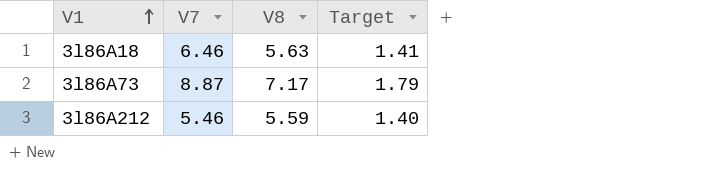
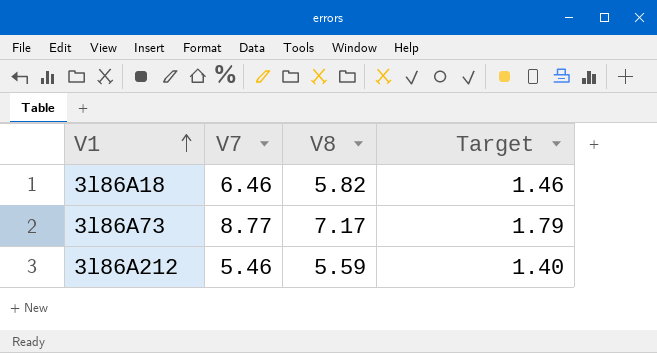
3l86A18 | V8: 5.63 -> 5.82
3l86A18 | Target: 1.41 -> 1.46
3l86A73 | V7: 8.87 -> 8.77

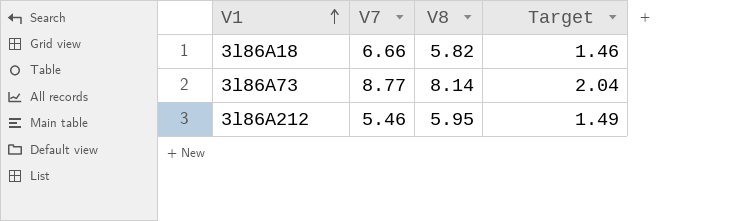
3l86A18 | V7: 6.46 -> 6.66
3l86A73 | V8: 7.17 -> 8.14
3l86A73 | Target: 1.79 -> 2.04
3l86A212 | V8: 5.59 -> 5.95
3l86A212 | Target: 1.40 -> 1.49

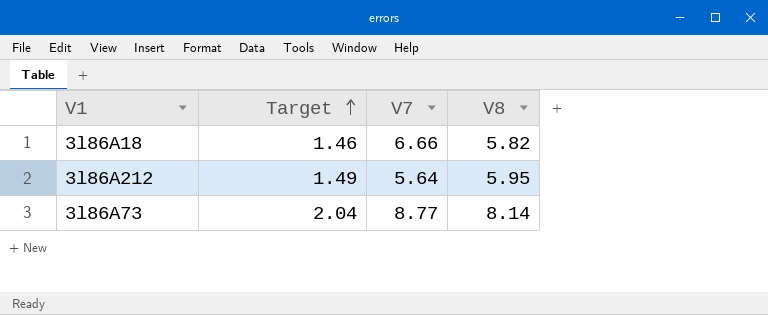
row order: V1 ascending -> Target ascending
column Target | position: 4 -> 2
3l86A212 | V7: 5.46 -> 5.64

